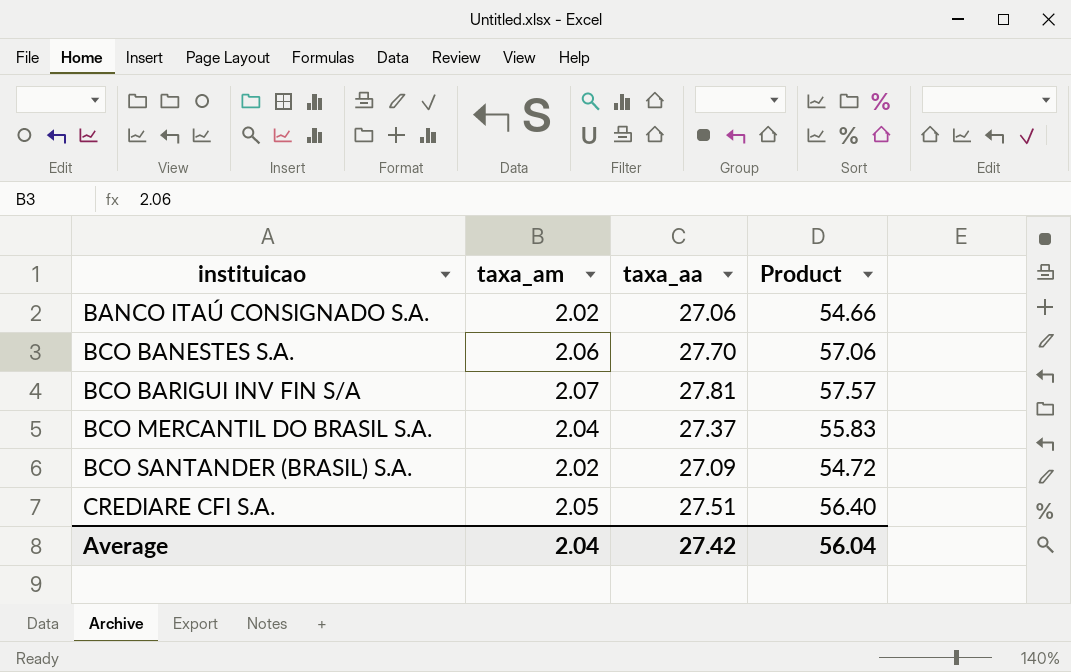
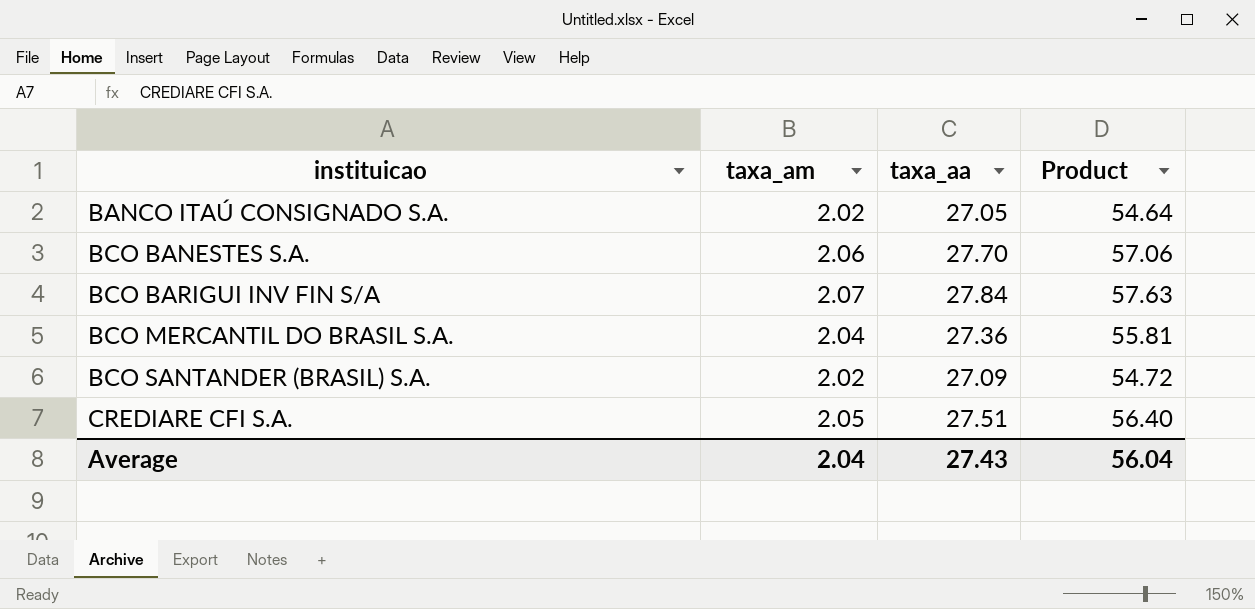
BANCO ITAÚ CONSIGNADO S.A. | taxa_aa: 27.06 -> 27.05
BANCO ITAÚ CONSIGNADO S.A. | Product: 54.66 -> 54.64
BCO BARIGUI INV FIN S/A | taxa_aa: 27.81 -> 27.84
BCO BARIGUI INV FIN S/A | Product: 57.57 -> 57.63
BCO MERCANTIL DO BRASIL S.A. | taxa_aa: 27.37 -> 27.36
BCO MERCANTIL DO BRASIL S.A. | Product: 55.83 -> 55.81
Average | taxa_aa: 27.42 -> 27.43

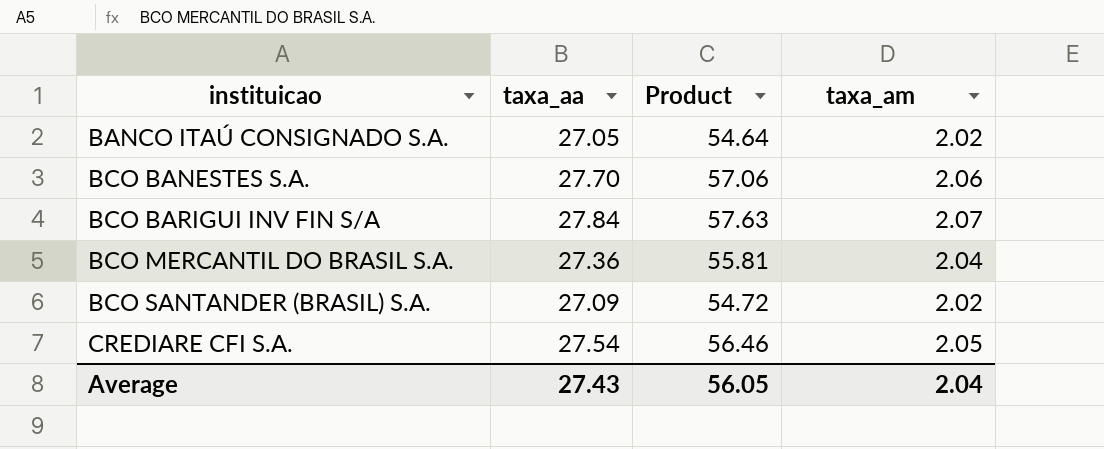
column taxa_am | position: 2 -> 4
CREDIARE CFI S.A. | taxa_aa: 27.51 -> 27.54
CREDIARE CFI S.A. | Product: 56.40 -> 56.46
Average | Product: 56.04 -> 56.05

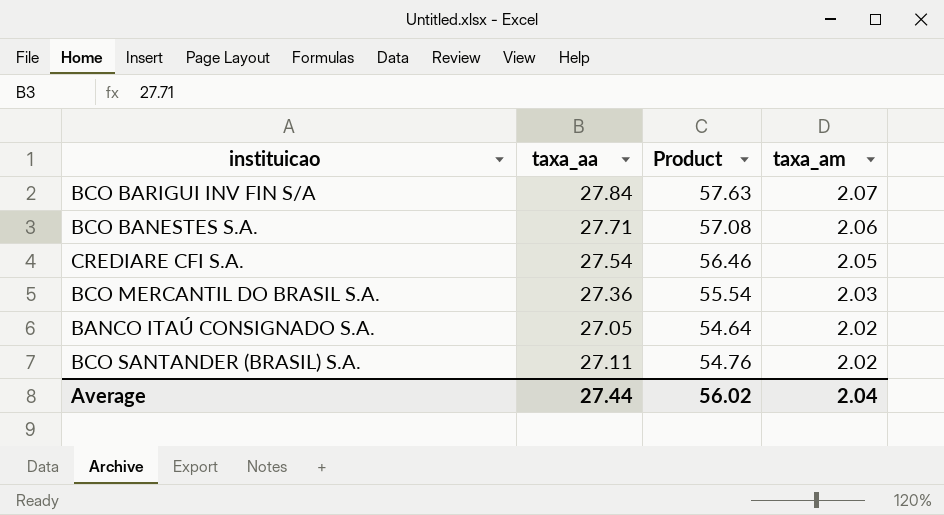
row order: instituicao ascending -> taxa_am descending
BCO BANESTES S.A. | taxa_aa: 27.70 -> 27.71
BCO BANESTES S.A. | Product: 57.06 -> 57.08
BCO MERCANTIL DO BRASIL S.A. | Product: 55.81 -> 55.54
BCO MERCANTIL DO BRASIL S.A. | taxa_am: 2.04 -> 2.03
BCO SANTANDER (BRASIL) S.A. | taxa_aa: 27.09 -> 27.11
BCO SANTANDER (BRASIL) S.A. | Product: 54.72 -> 54.76
Average | taxa_aa: 27.43 -> 27.44
Average | Product: 56.05 -> 56.02

